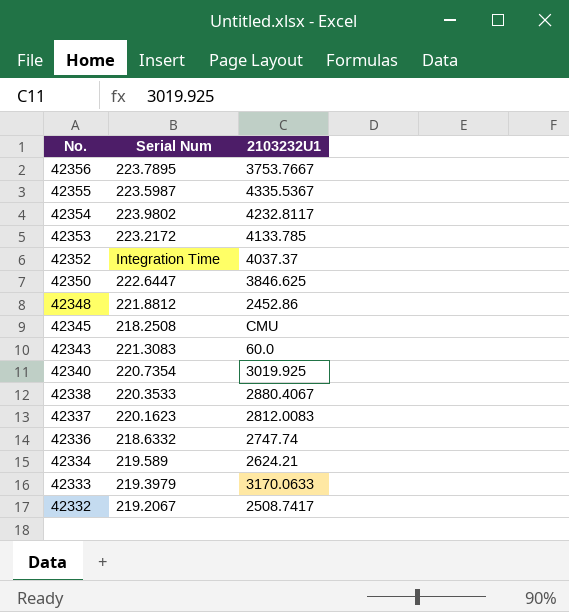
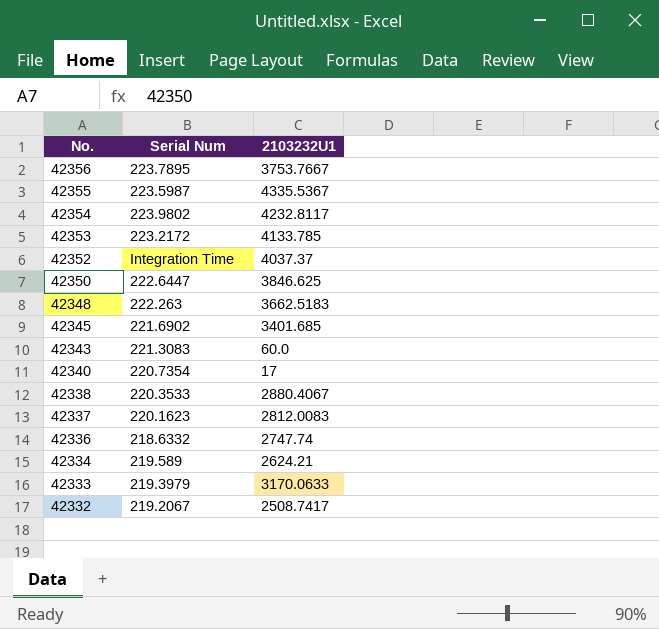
42348 | Serial Num: 221.8812 -> 222.263
42348 | 2103232U1: 2452.86 -> 3662.5183
42345 | Serial Num: 218.2508 -> 221.6902
42345 | 2103232U1: CMU -> 3401.685
42340 | 2103232U1: 3019.925 -> 17

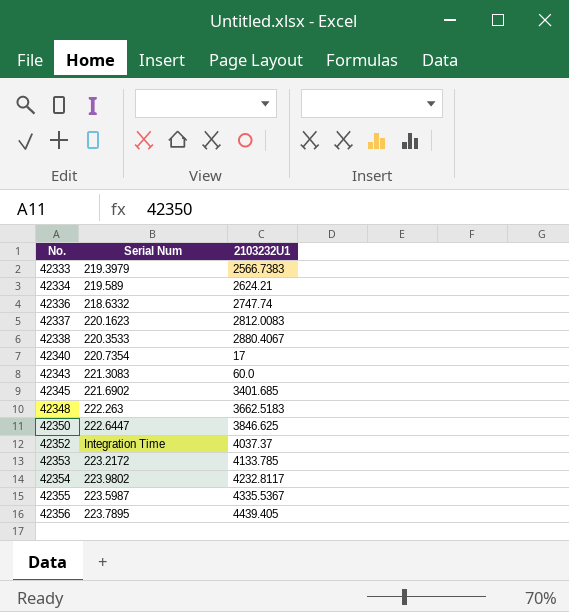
row order: No. descending -> No. ascending
row 42332: 219.2067 | 2508.7417 -> none
42333 | 2103232U1: 3170.0633 -> 2566.7383
42356 | 2103232U1: 3753.7667 -> 4439.405

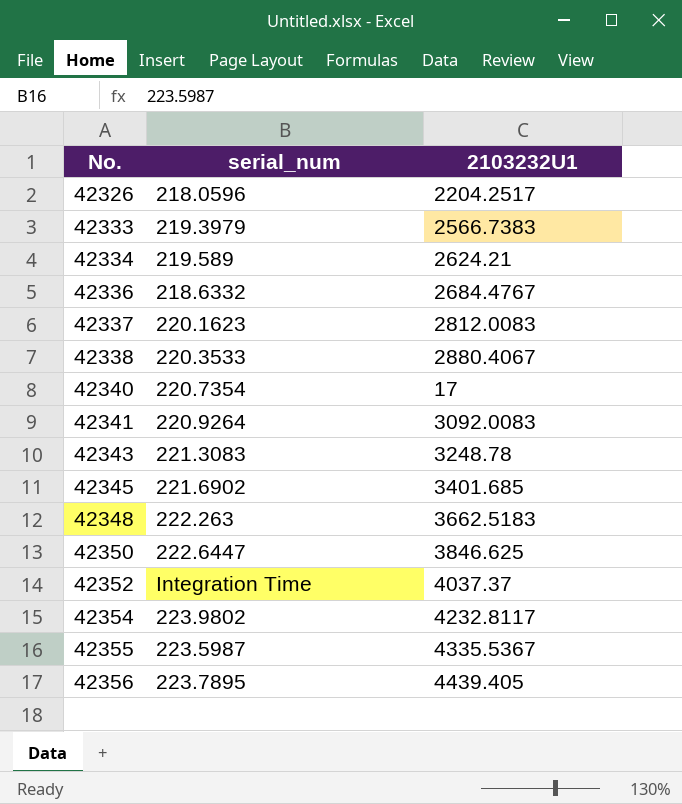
column name: Serial Num -> serial_num
row 42353: 223.2172 | 4133.785 -> none
row 42326: none -> 218.0596 | 2204.2517
42336 | 2103232U1: 2747.74 -> 2684.4767
row 42341: none -> 220.9264 | 3092.0083
42343 | 2103232U1: 60.0 -> 3248.78

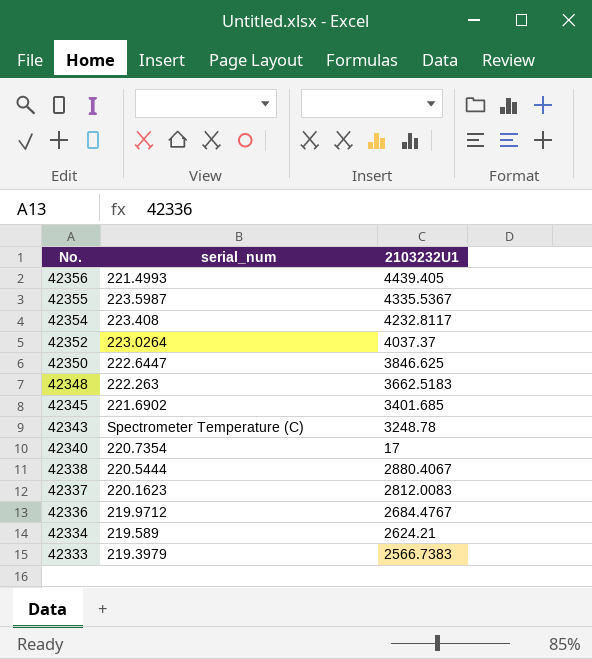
row order: No. ascending -> No. descending
row 42326: 218.0596 | 2204.2517 -> none
row 42341: 220.9264 | 3092.0083 -> none
42356 | serial_num: 223.7895 -> 221.4993
42354 | serial_num: 223.9802 -> 223.408
42352 | serial_num: Integration Time -> 223.0264
42343 | serial_num: 221.3083 -> Spectrometer Temperature (C)
42338 | serial_num: 220.3533 -> 220.5444
42336 | serial_num: 218.6332 -> 219.9712

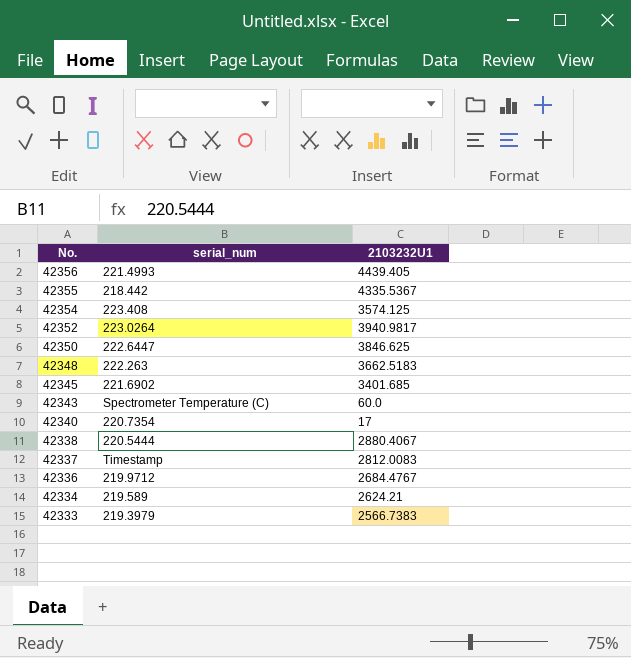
42355 | serial_num: 223.5987 -> 218.442
42354 | 2103232U1: 4232.8117 -> 3574.125
42352 | 2103232U1: 4037.37 -> 3940.9817
42343 | 2103232U1: 3248.78 -> 60.0
42337 | serial_num: 220.1623 -> Timestamp

